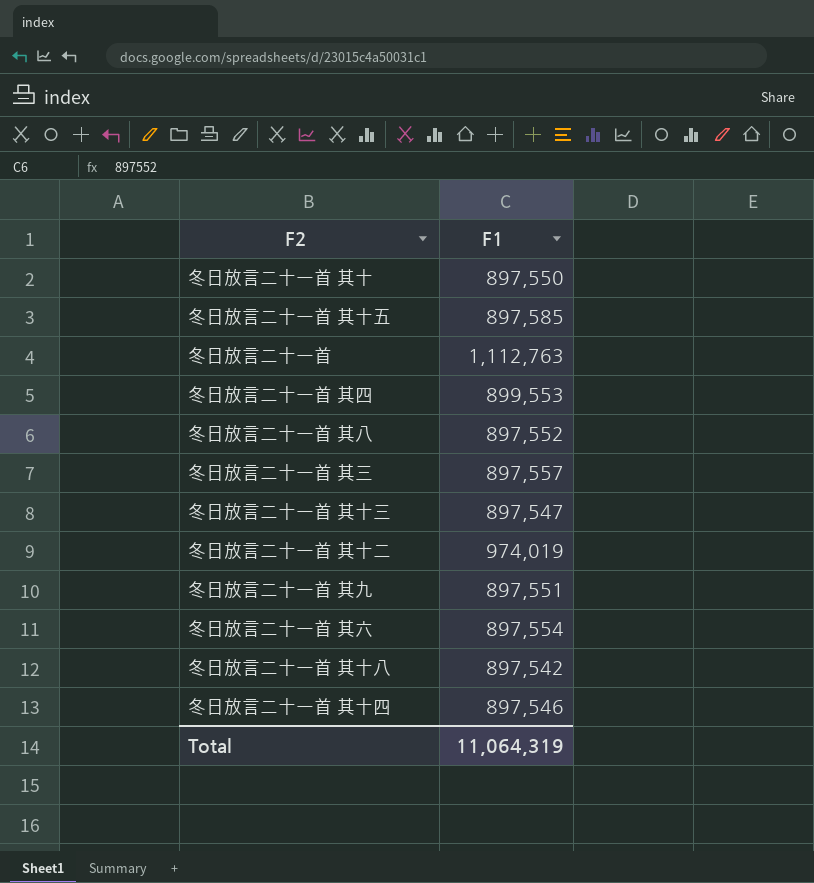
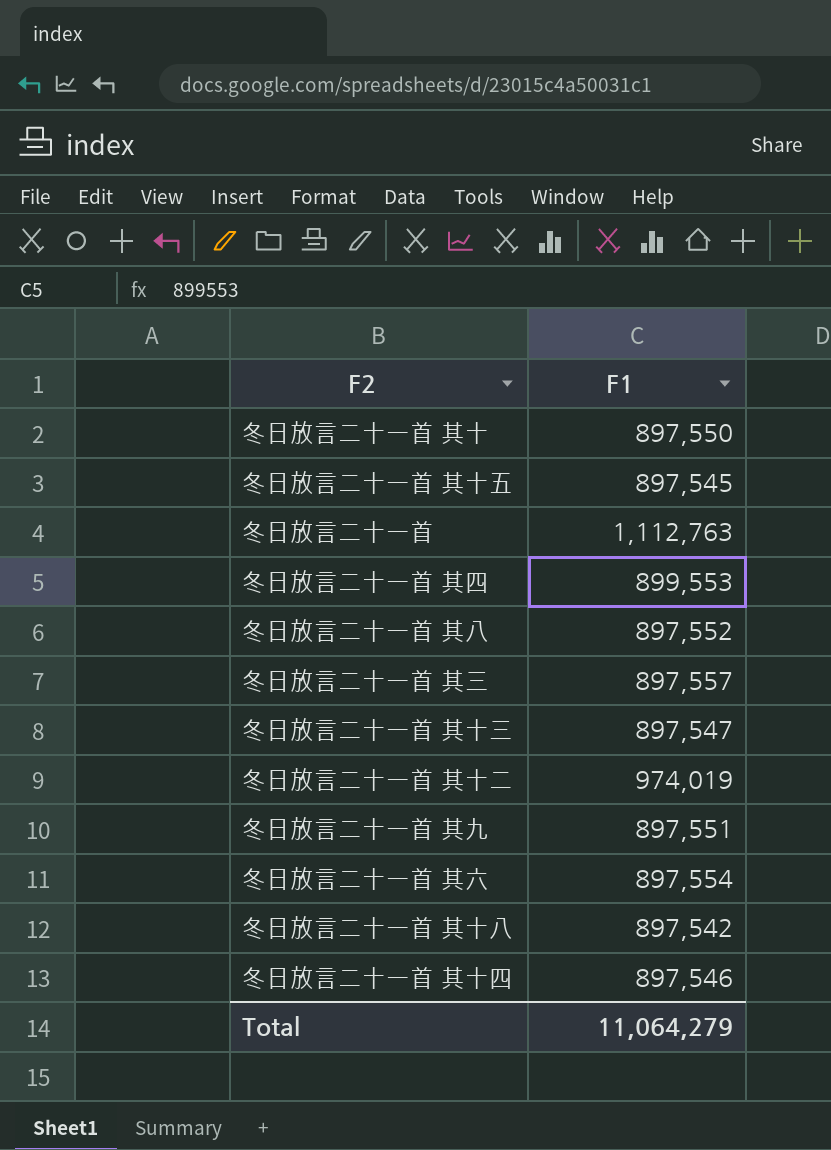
冬日放言二十一首 其十五 | F1: 897,585 -> 897,545
Total | F1: 11,064,319 -> 11,064,279

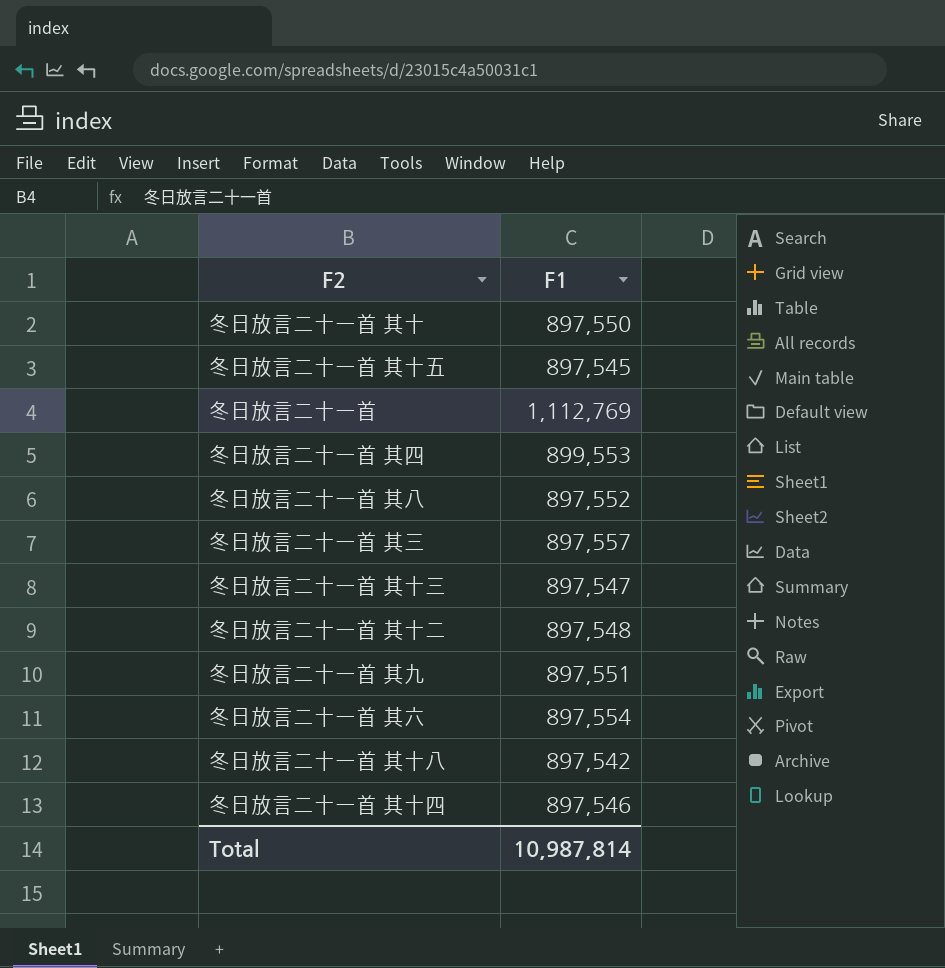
冬日放言二十一首 | F1: 1,112,763 -> 1,112,769
冬日放言二十一首 其十二 | F1: 974,019 -> 897,548
Total | F1: 11,064,279 -> 10,987,814

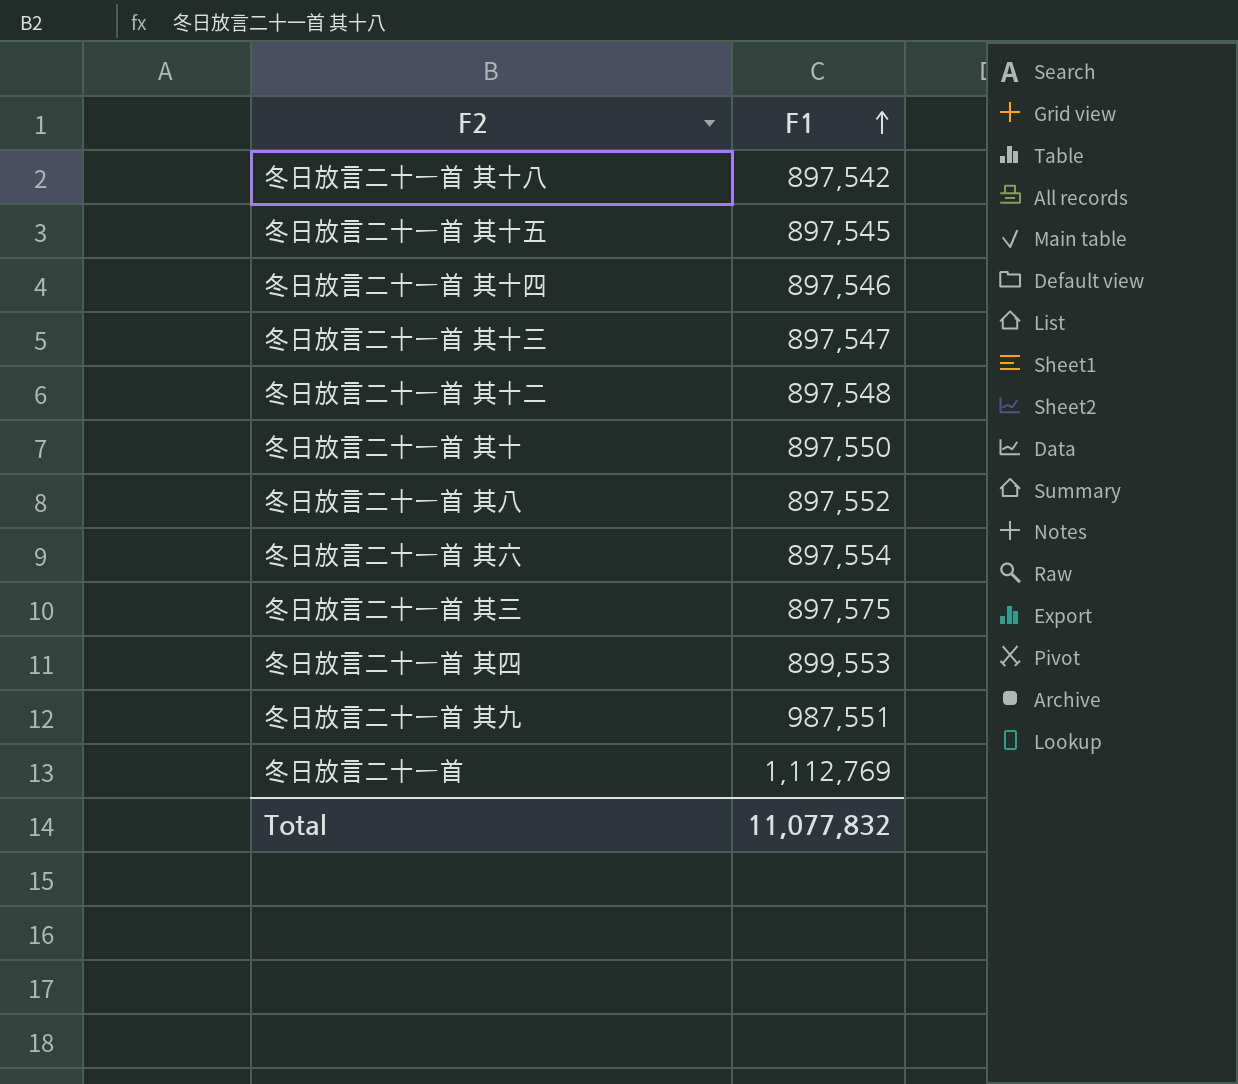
row order: none -> F1 ascending
冬日放言二十一首 其三 | F1: 897,557 -> 897,575
冬日放言二十一首 其九 | F1: 897,551 -> 987,551
Total | F1: 10,987,814 -> 11,077,832

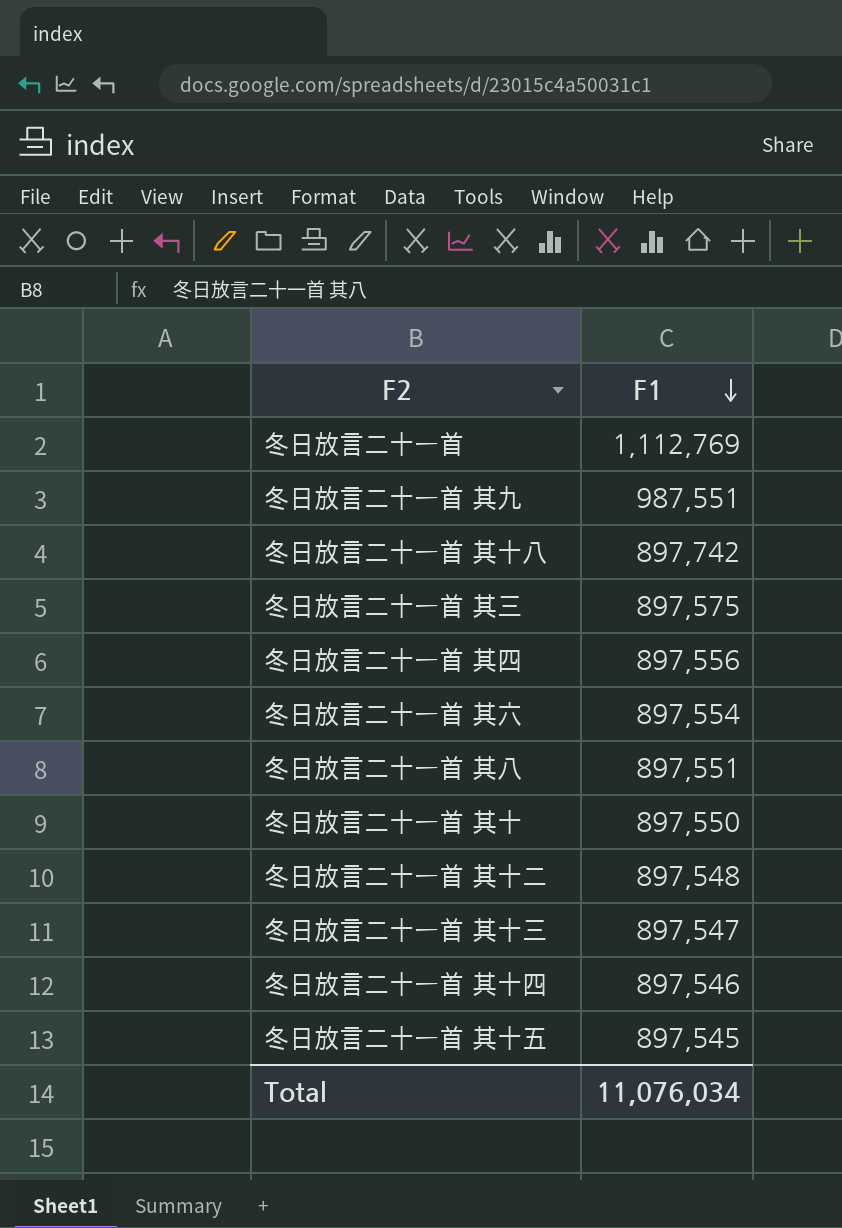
row order: F1 ascending -> F1 descending
冬日放言二十一首 其十八 | F1: 897,542 -> 897,742
冬日放言二十一首 其四 | F1: 899,553 -> 897,556
冬日放言二十一首 其八 | F1: 897,552 -> 897,551
Total | F1: 11,077,832 -> 11,076,034

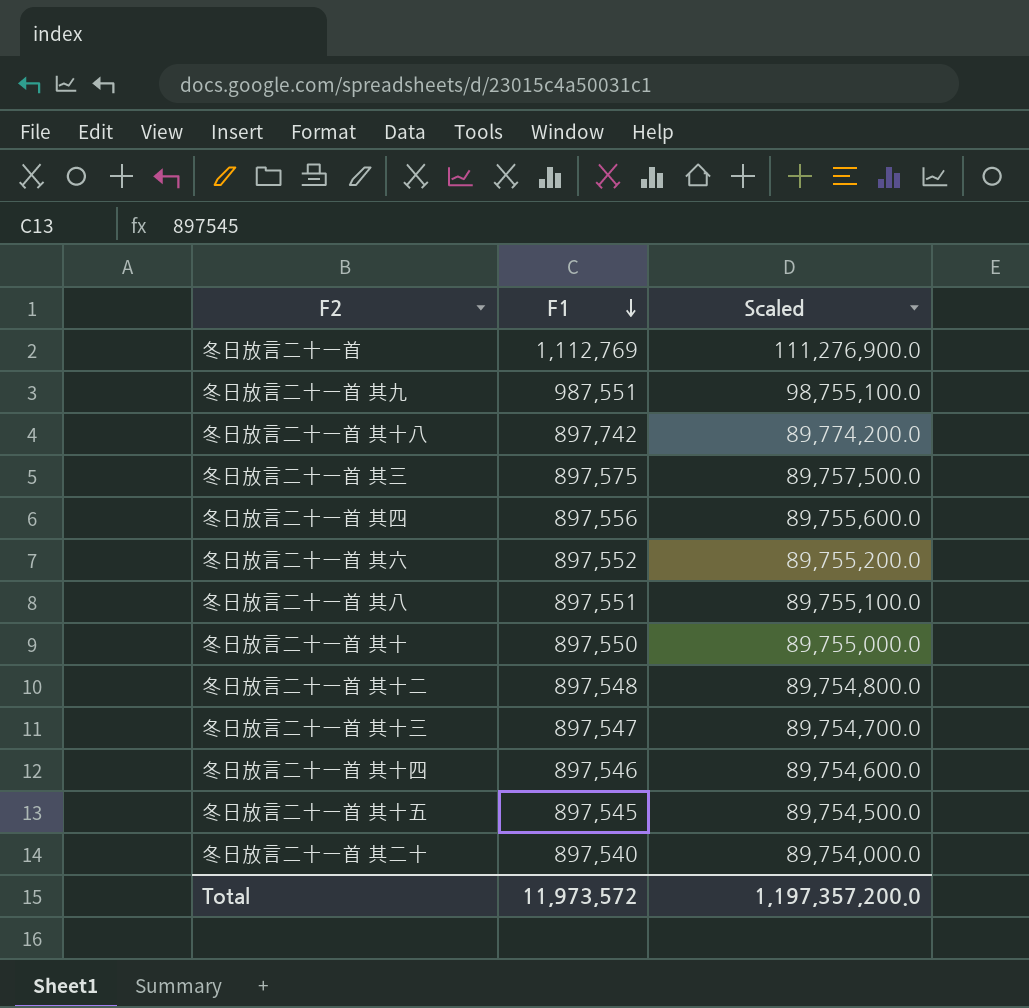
column Scaled | formula: none -> [F1] * 100
冬日放言二十一首 其六 | F1: 897,554 -> 897,552
row 冬日放言二十一首 其二十: none -> 897,540 | 89,754,000.0
Total | F1: 11,076,034 -> 11,973,572

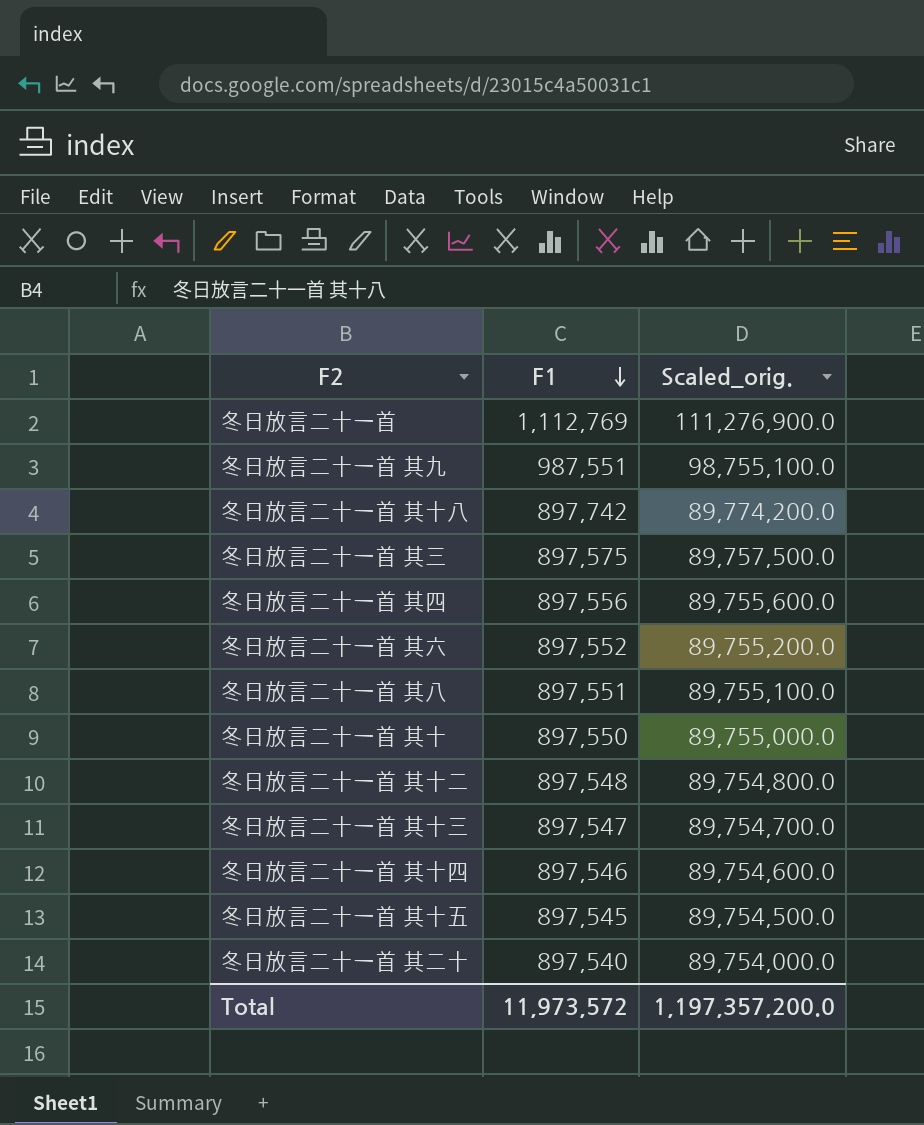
column name: Scaled -> Scaled_orig.

